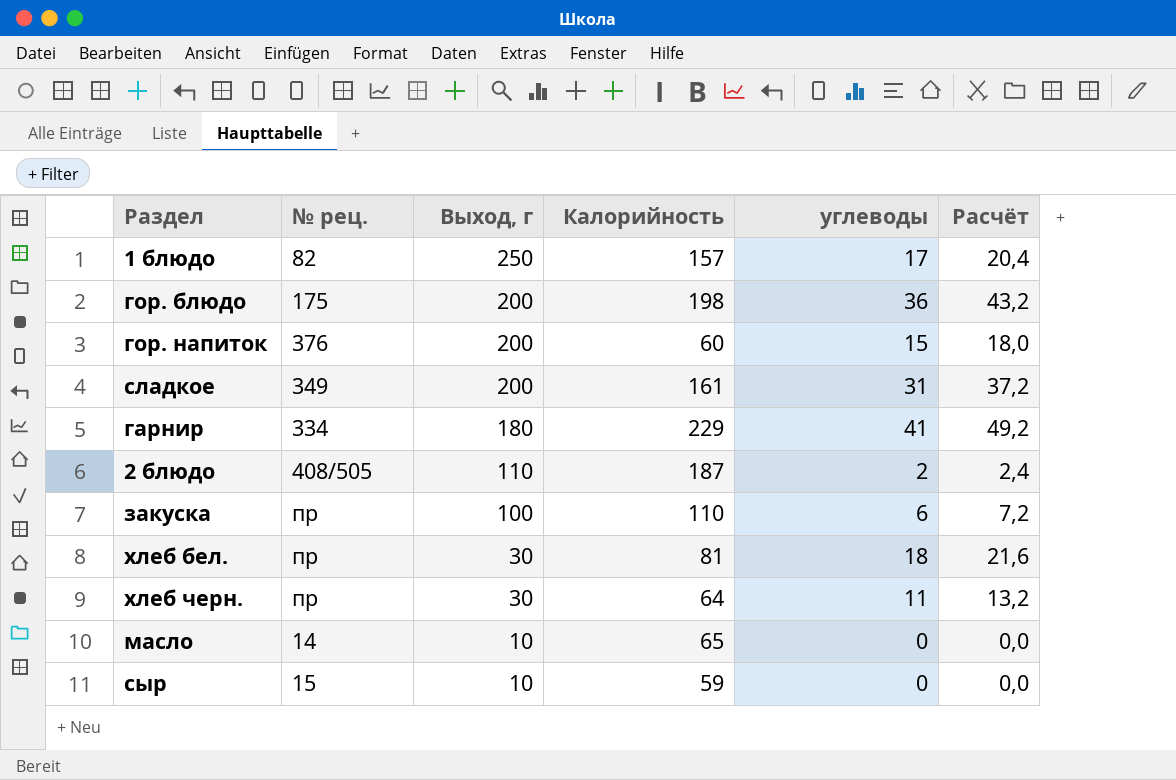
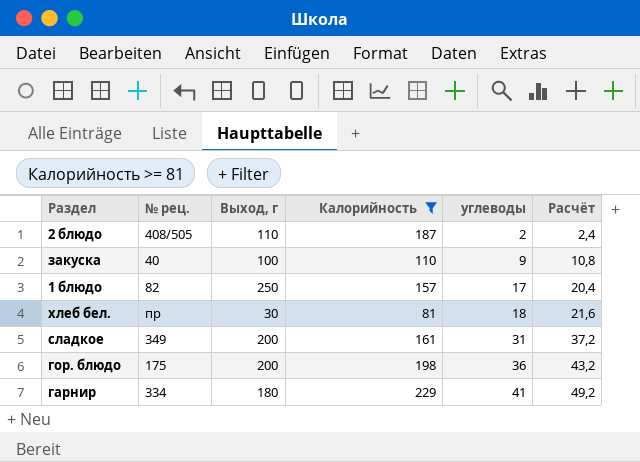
filter: none -> Калорийность >= 81
row order: Выход, г descending -> углеводы ascending
закуска | № рец.: пр -> 40
закуска | углеводы: 6 -> 9
закуска | Расчёт: 7,2 -> 10,8

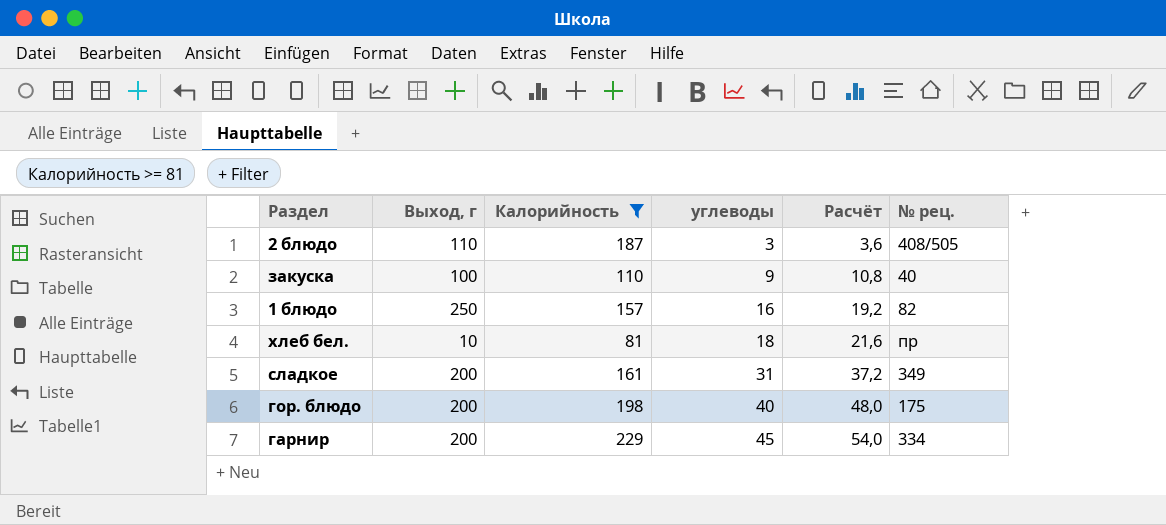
column № рец. | position: 2 -> 6
2 блюдо | углеводы: 2 -> 3
2 блюдо | Расчёт: 2,4 -> 3,6
1 блюдо | углеводы: 17 -> 16
1 блюдо | Расчёт: 20,4 -> 19,2
хлеб бел. | Выход, г: 30 -> 10
гор. блюдо | углеводы: 36 -> 40
гор. блюдо | Расчёт: 43,2 -> 48,0
гарнир | Выход, г: 180 -> 200
гарнир | углеводы: 41 -> 45
гарнир | Расчёт: 49,2 -> 54,0

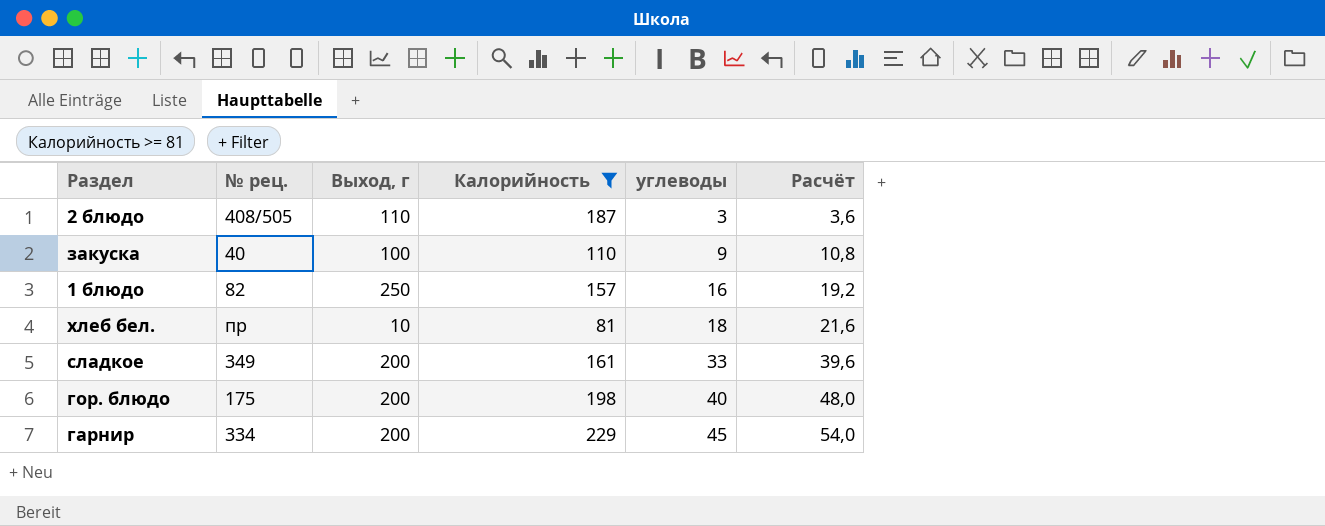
column № рец. | position: 6 -> 2
сладкое | углеводы: 31 -> 33
сладкое | Расчёт: 37,2 -> 39,6

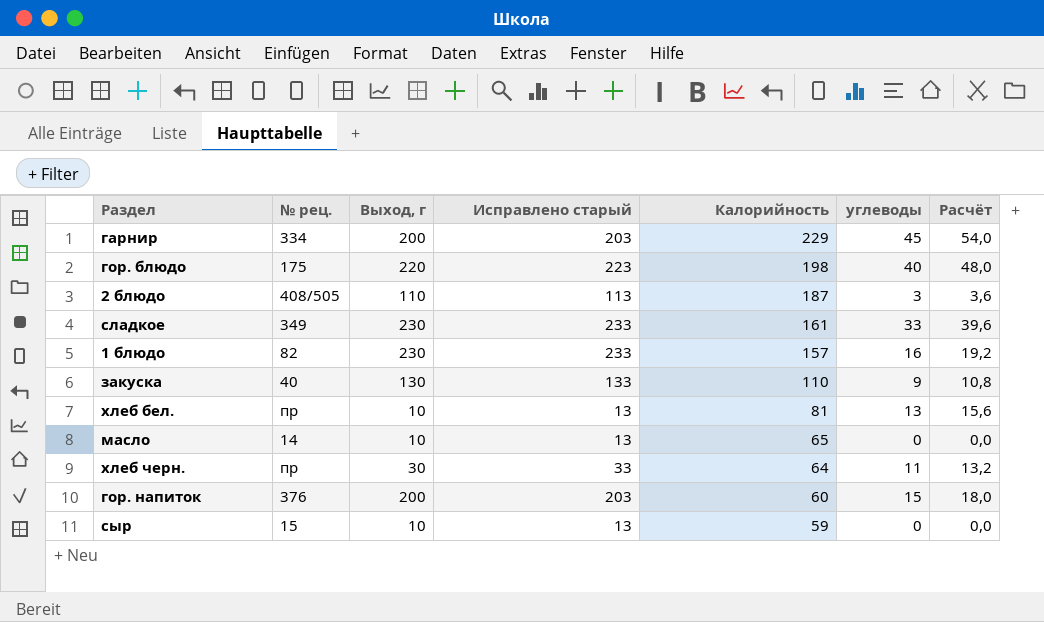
filter: Калорийность >= 81 -> none
row order: углеводы ascending -> Калорийность descending
column Исправлено старый | formula: none -> [Выход, г] + 3
гор. блюдо | Выход, г: 200 -> 220
сладкое | Выход, г: 200 -> 230
1 блюдо | Выход, г: 250 -> 230
закуска | Выход, г: 100 -> 130
хлеб бел. | углеводы: 18 -> 13
хлеб бел. | Расчёт: 21,6 -> 15,6

